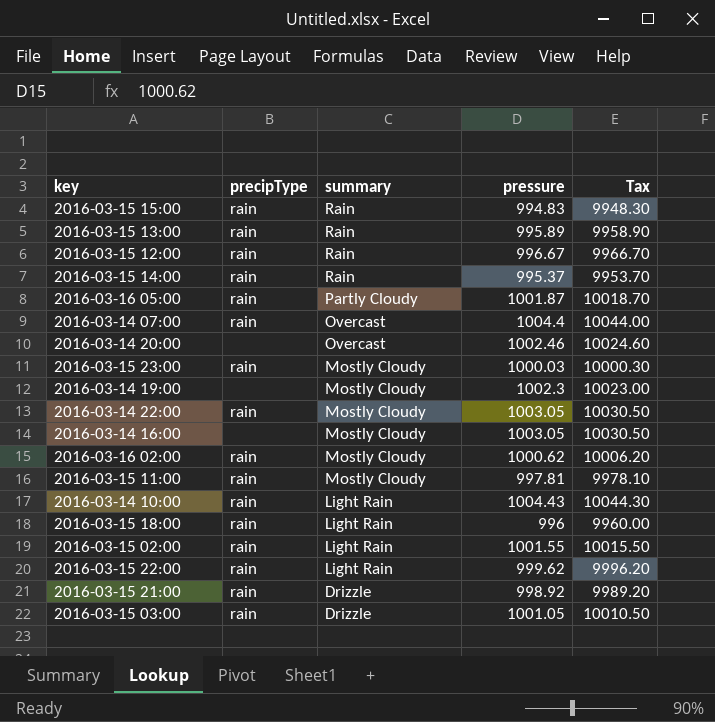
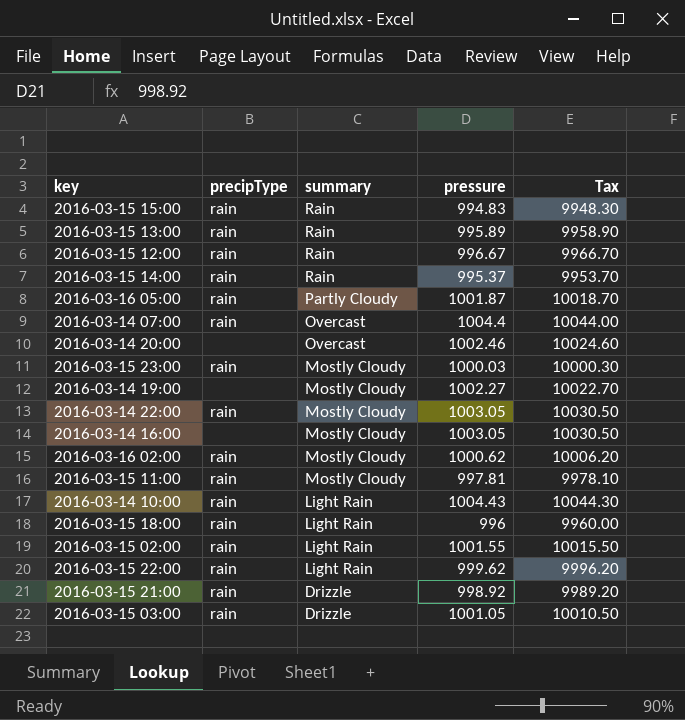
2016-03-14 19:00 | pressure: 1002.3 -> 1002.27
2016-03-14 19:00 | Tax: 10023.00 -> 10022.70

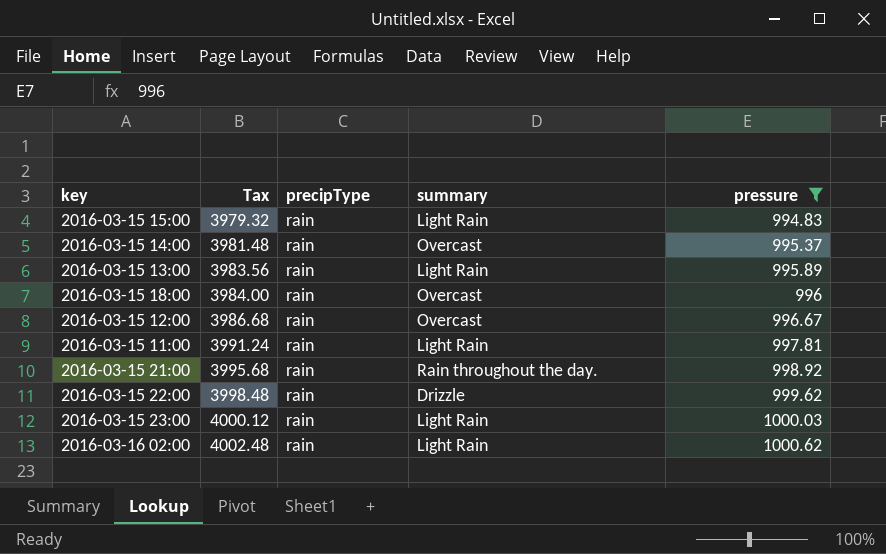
filter: none -> pressure <= 1000.62
row order: summary descending -> Tax ascending
column Tax | formula: [pressure] * 10 -> [pressure] * 4
column Tax | position: 5 -> 2
2016-03-15 15:00 | summary: Rain -> Light Rain
2016-03-15 14:00 | summary: Rain -> Overcast
2016-03-15 13:00 | summary: Rain -> Light Rain
2016-03-15 18:00 | summary: Light Rain -> Overcast
2016-03-15 12:00 | summary: Rain -> Overcast
2016-03-15 11:00 | summary: Mostly Cloudy -> Light Rain
2016-03-15 21:00 | summary: Drizzle -> Rain throughout the day.
2016-03-15 22:00 | summary: Light Rain -> Drizzle
2016-03-15 23:00 | summary: Mostly Cloudy -> Light Rain
2016-03-16 02:00 | summary: Mostly Cloudy -> Light Rain

